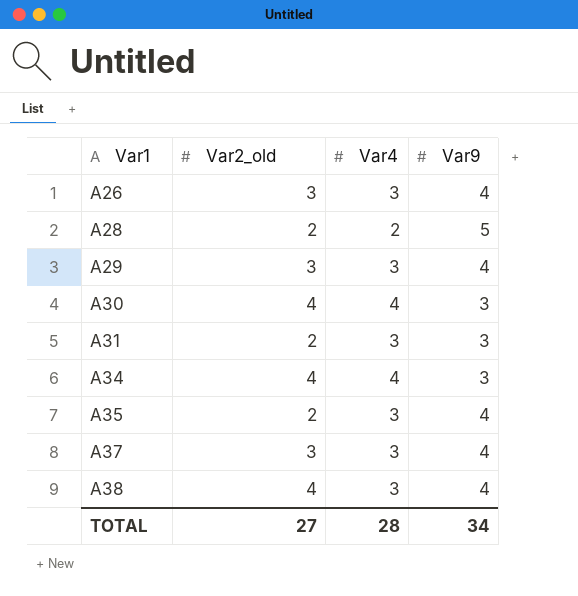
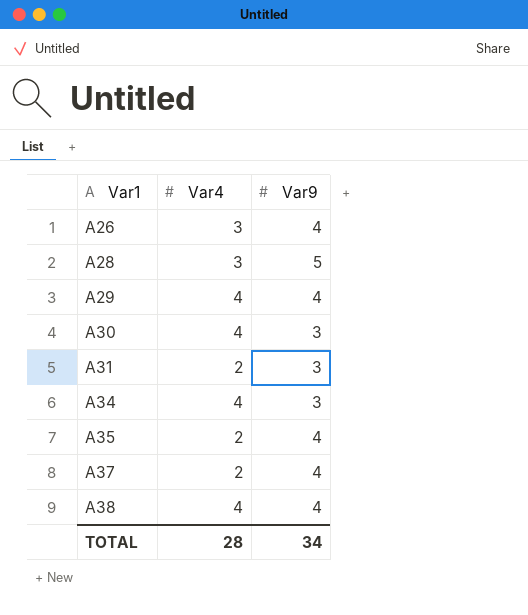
column Var2_old | position: 2 -> none
A28 | Var4: 2 -> 3
A29 | Var4: 3 -> 4
A31 | Var4: 3 -> 2
A35 | Var4: 3 -> 2
A37 | Var4: 3 -> 2
A38 | Var4: 3 -> 4

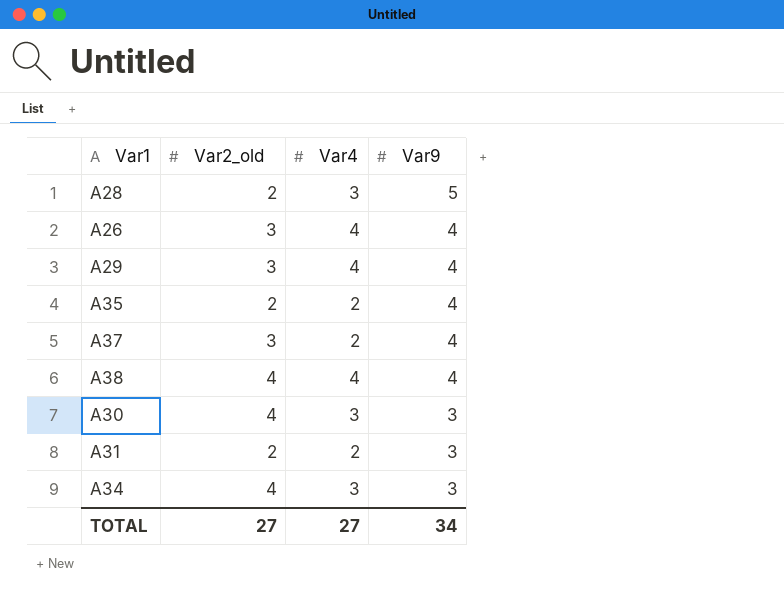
row order: Var1 ascending -> Var9 descending
column Var2_old | position: none -> 2
A26 | Var4: 3 -> 4
A30 | Var4: 4 -> 3
A34 | Var4: 4 -> 3
TOTAL | Var4: 28 -> 27

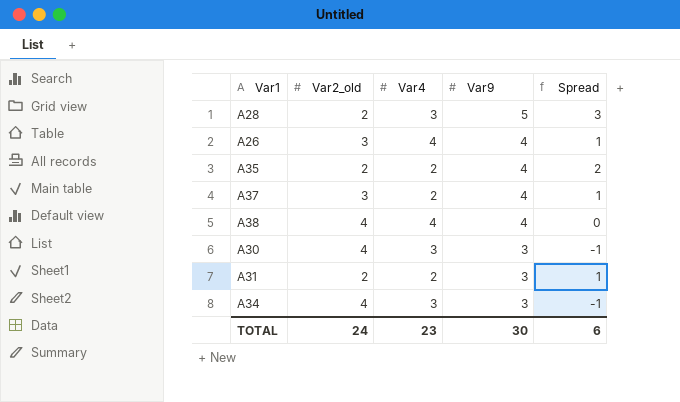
column Spread | formula: none -> [Var9] - [Var2_old]
row A29: 3 | 4 | 4 -> none
TOTAL | Var2_old: 27 -> 24
TOTAL | Var4: 27 -> 23
TOTAL | Var9: 34 -> 30

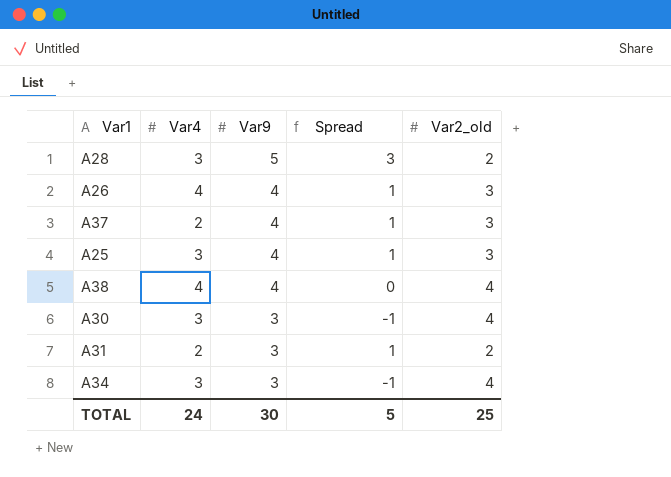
column Var2_old | position: 2 -> 5
row A35: 2 | 2 | 4 | 2 -> none
row A25: none -> 3 | 4 | 1 | 3
TOTAL | Var4: 23 -> 24
TOTAL | Spread: 6 -> 5
TOTAL | Var2_old: 24 -> 25

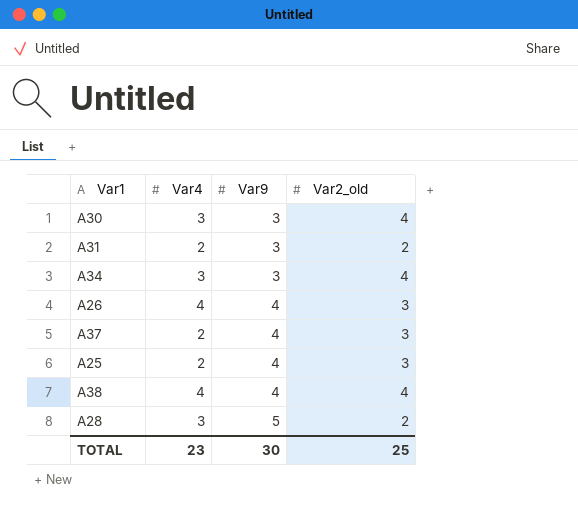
row order: Var9 descending -> Var9 ascending
column Spread | formula: [Var9] - [Var2_old] -> none
A25 | Var4: 3 -> 2
TOTAL | Var4: 24 -> 23

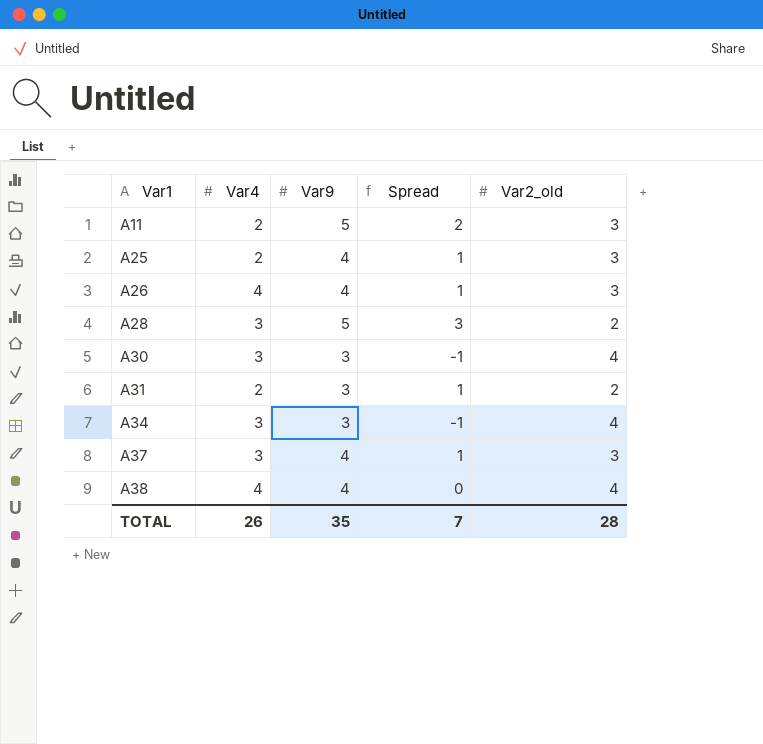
row order: Var9 ascending -> Var1 ascending
column Spread | formula: none -> [Var9] - [Var2_old]
row A11: none -> 2 | 5 | 2 | 3
A37 | Var4: 2 -> 3
TOTAL | Var4: 23 -> 26
TOTAL | Var9: 30 -> 35
TOTAL | Var2_old: 25 -> 28

